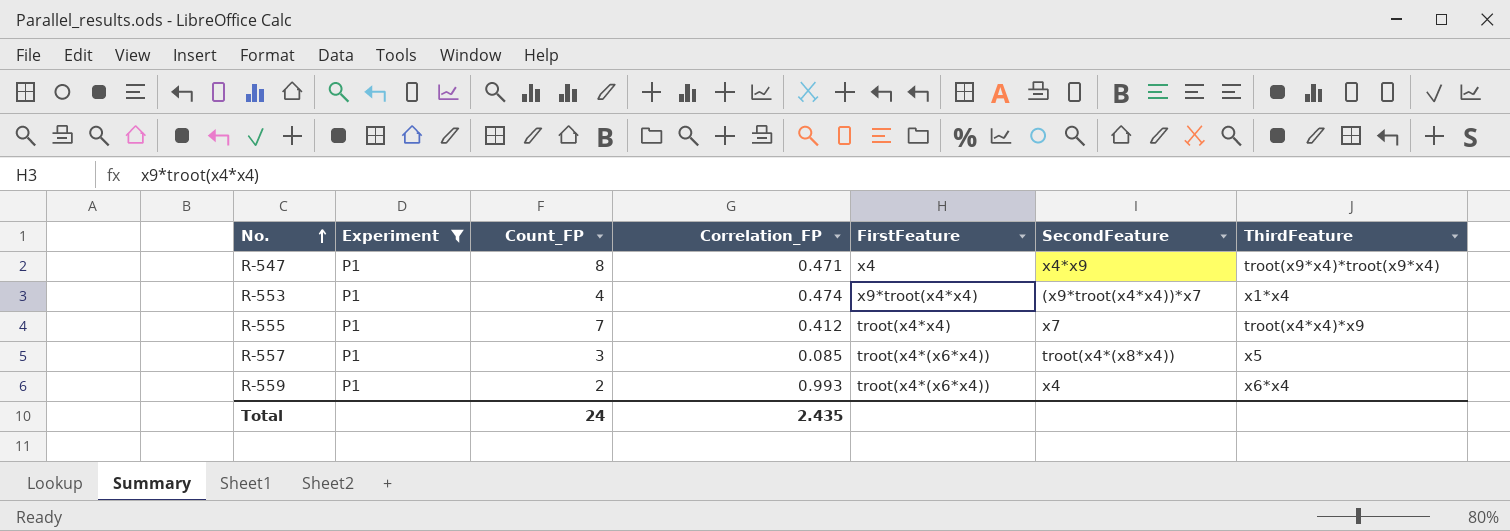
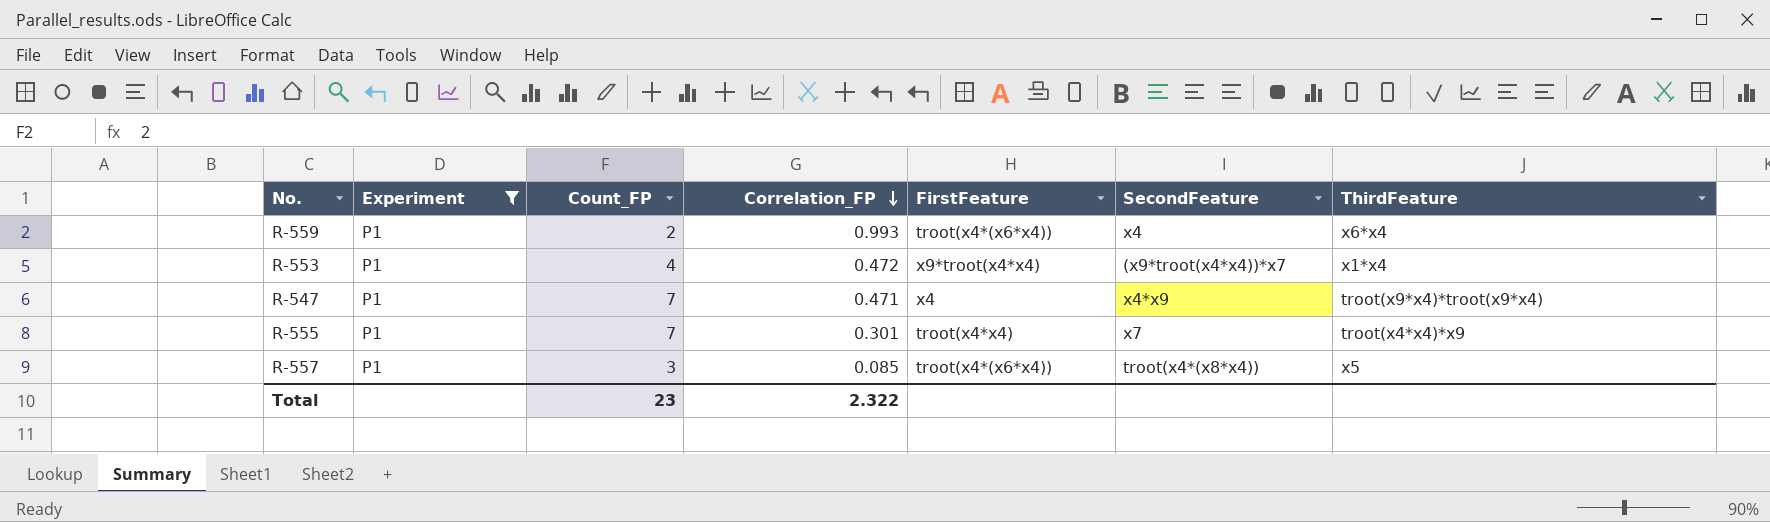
row order: No. ascending -> Correlation_FP descending
R-553 | Correlation_FP: 0.474 -> 0.472
R-547 | Count_FP: 8 -> 7
R-555 | Correlation_FP: 0.412 -> 0.301
Total | Count_FP: 24 -> 23
Total | Correlation_FP: 2.435 -> 2.322

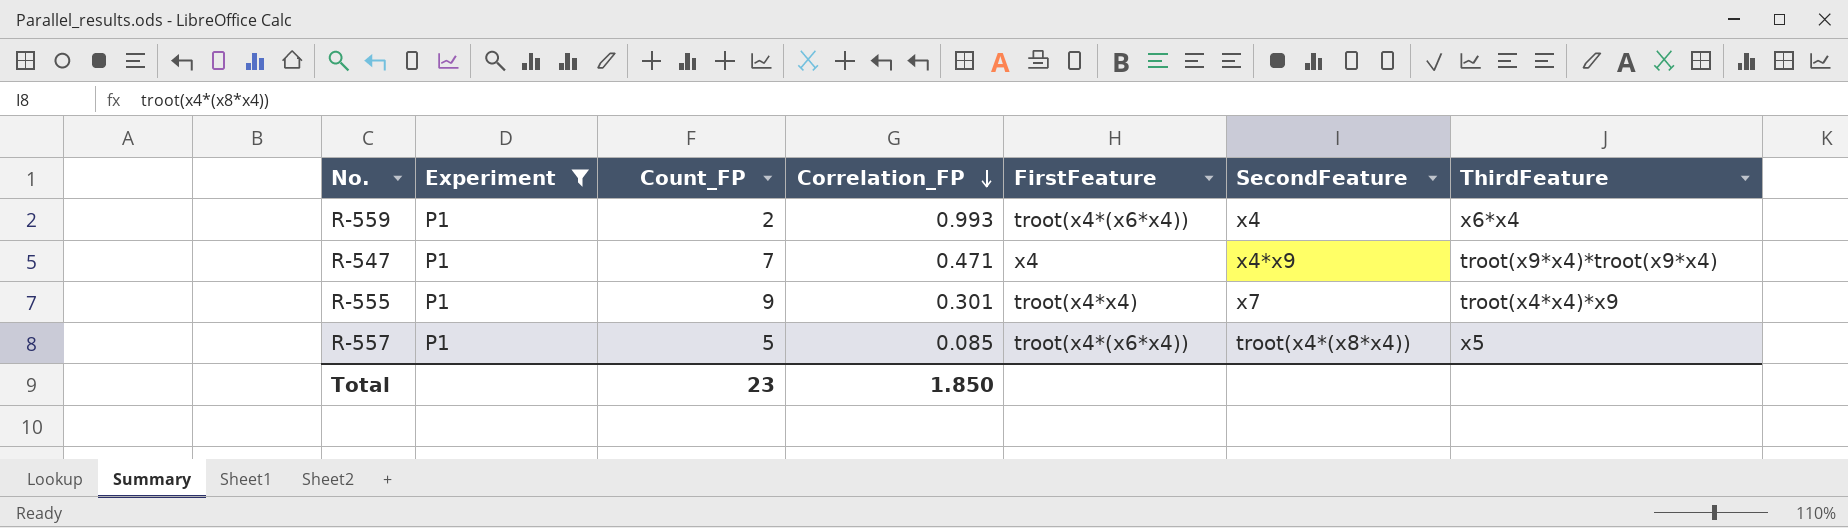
row R-553: P1 | 4 | 0.472 | x9*troot(x4*x4) | (x9*troot(x4*x4))*x7 | x1*x4 -> none
R-555 | Count_FP: 7 -> 9
R-557 | Count_FP: 3 -> 5
Total | Correlation_FP: 2.322 -> 1.850

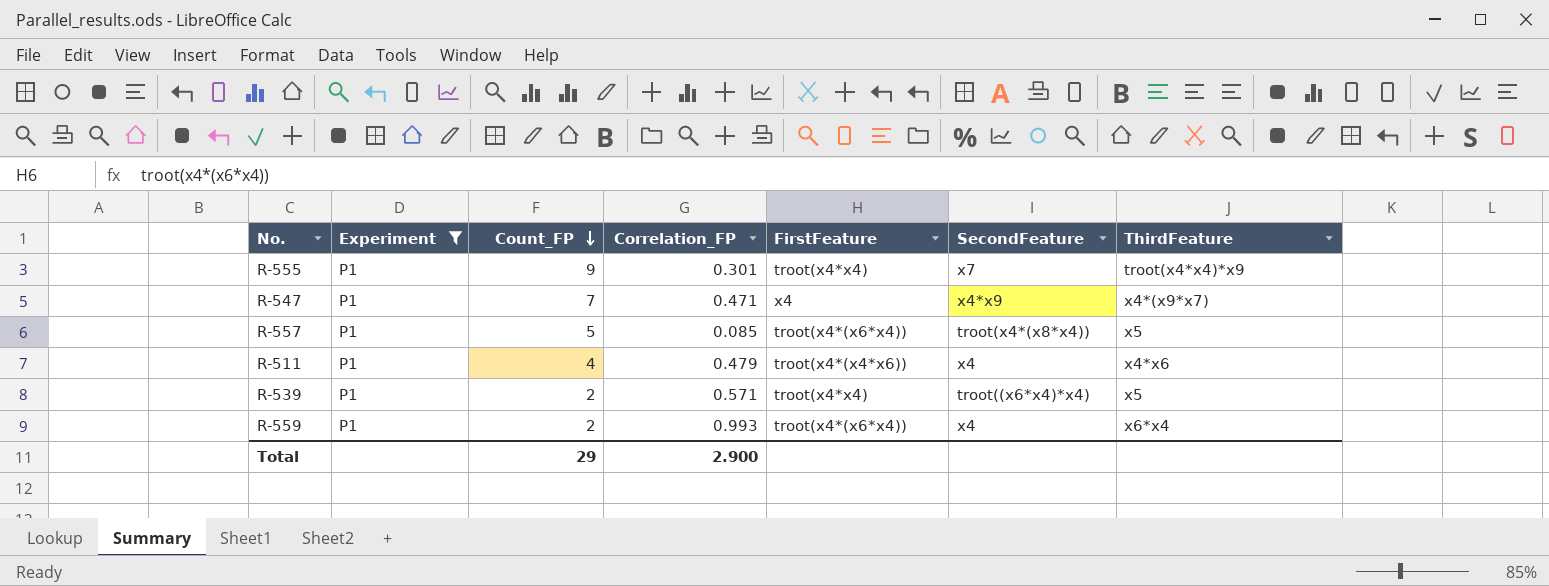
row order: Correlation_FP descending -> Count_FP descending
R-547 | ThirdFeature: troot(x9*x4)*troot(x9*x4) -> x4*(x9*x7)
row R-511: none -> P1 | 4 | 0.479 | troot(x4*(x4*x6)) | x4 | x4*x6
row R-539: none -> P1 | 2 | 0.571 | troot(x4*x4) | troot((x6*x4)*x4) | x5
Total | Count_FP: 23 -> 29
Total | Correlation_FP: 1.850 -> 2.900

